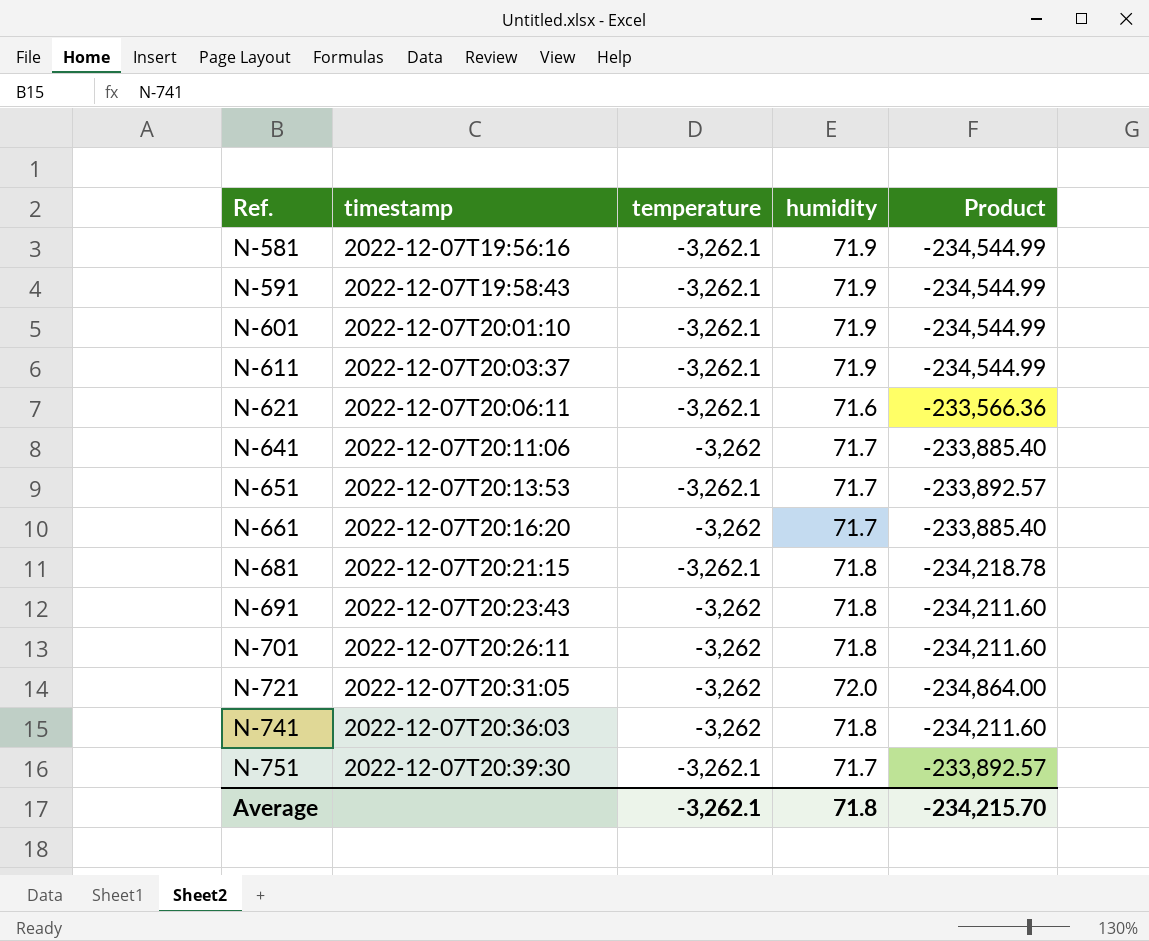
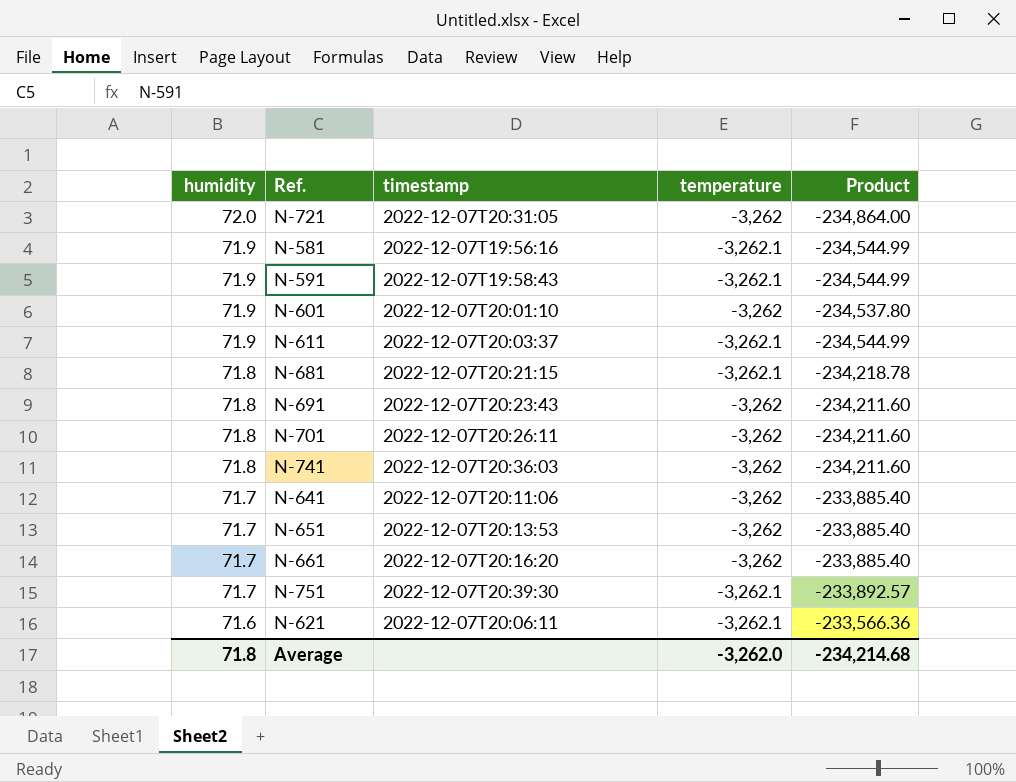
row order: Ref. ascending -> humidity descending
column humidity | position: 4 -> 1
N-601 | temperature: -3,262.1 -> -3,262
N-601 | Product: -234,544.99 -> -234,537.80
N-651 | temperature: -3,262.1 -> -3,262
N-651 | Product: -233,892.57 -> -233,885.40
Average | temperature: -3,262.1 -> -3,262.0
Average | Product: -234,215.70 -> -234,214.68

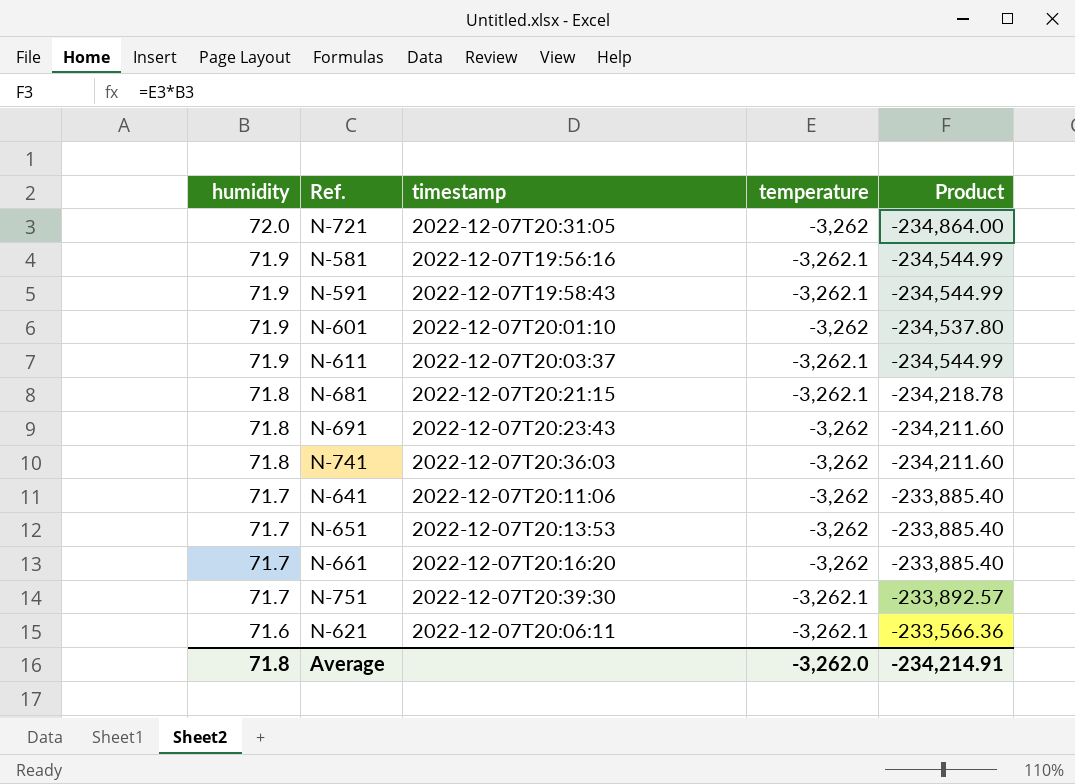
row N-701: 71.8 | 2022-12-07T20:26:11 | -3,262 | -234,211.60 -> none
Average | Product: -234,214.68 -> -234,214.91

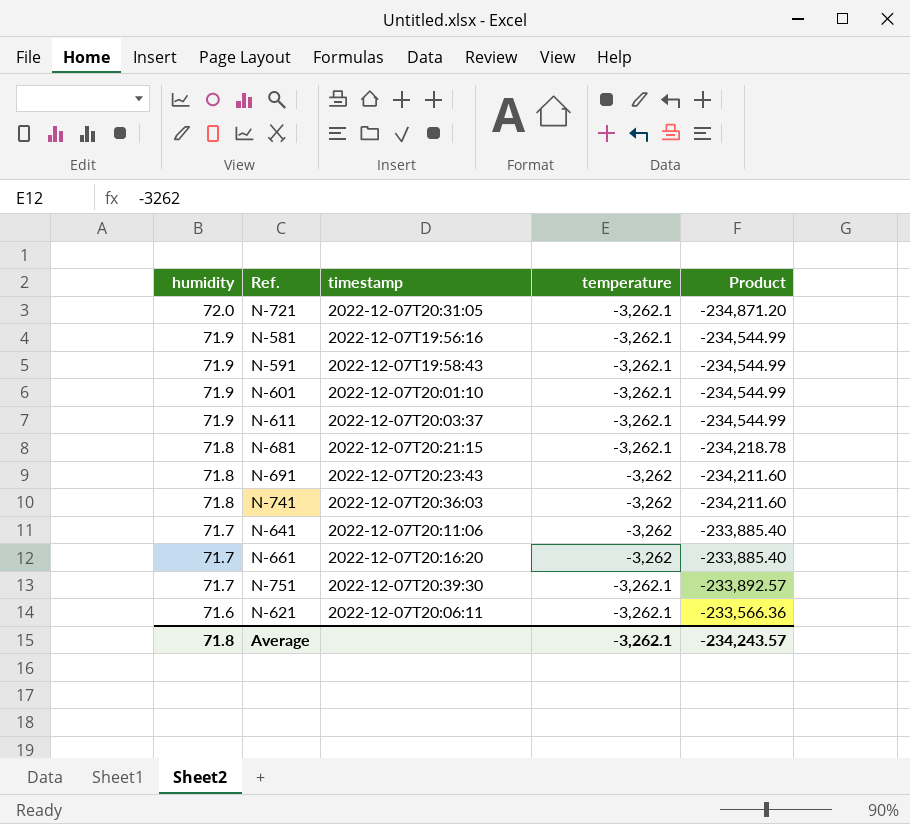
row N-651: 71.7 | 2022-12-07T20:13:53 | -3,262 | -233,885.40 -> none
N-721 | temperature: -3,262 -> -3,262.1
N-721 | Product: -234,864.00 -> -234,871.20
N-601 | temperature: -3,262 -> -3,262.1
N-601 | Product: -234,537.80 -> -234,544.99
Average | temperature: -3,262.0 -> -3,262.1
Average | Product: -234,214.91 -> -234,243.57

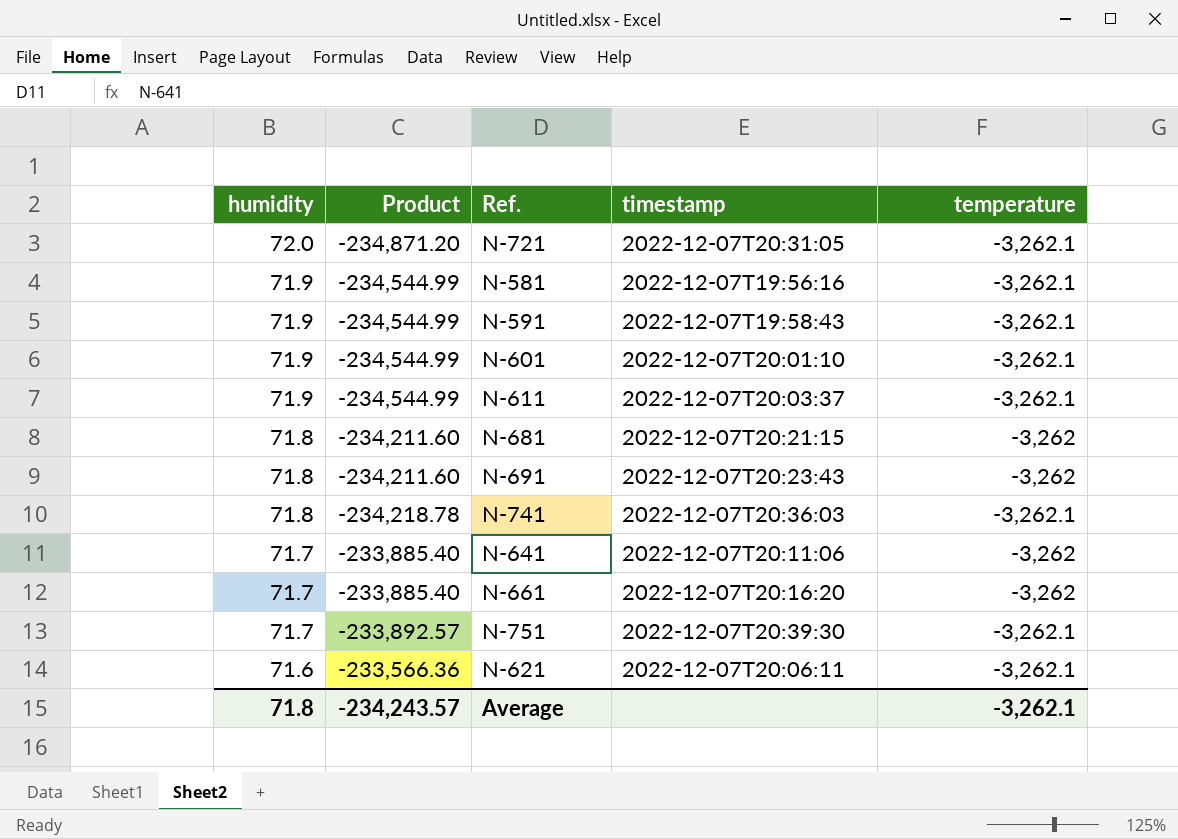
column Product | position: 5 -> 2
N-681 | Product: -234,218.78 -> -234,211.60
N-681 | temperature: -3,262.1 -> -3,262
N-741 | Product: -234,211.60 -> -234,218.78
N-741 | temperature: -3,262 -> -3,262.1

